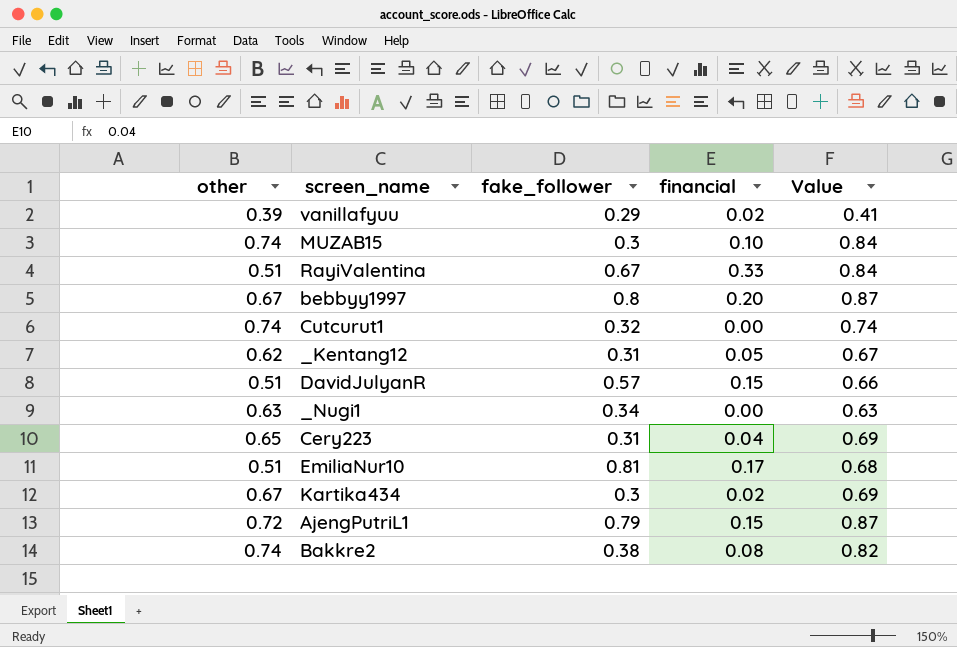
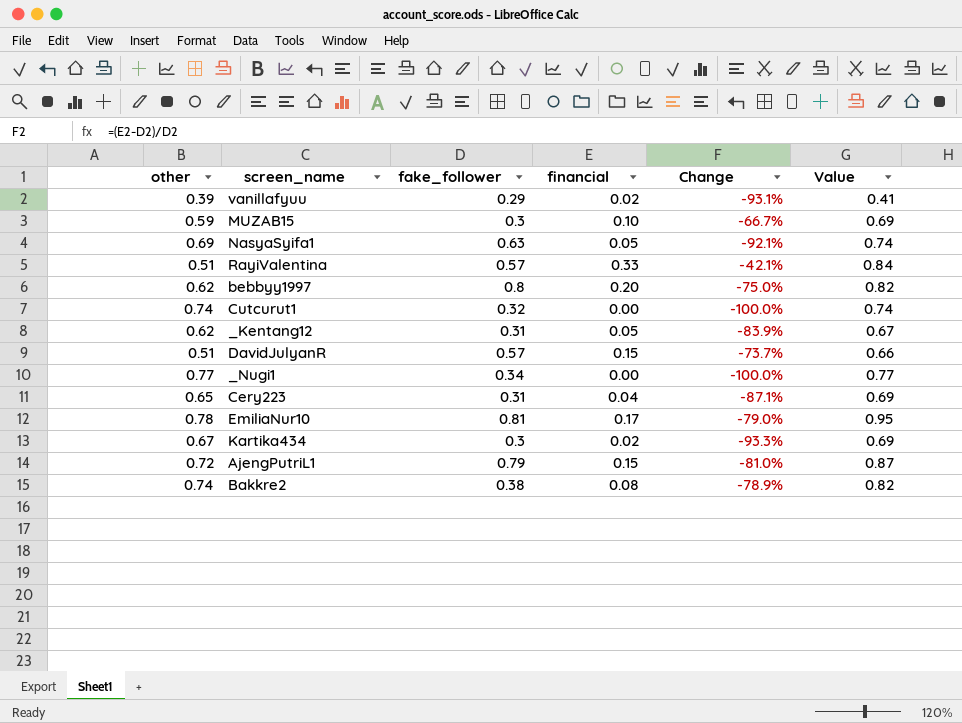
column Change | formula: none -> ([financial] - [fake_follower]) / [fake_follower]
MUZAB15 | other: 0.74 -> 0.59
MUZAB15 | Value: 0.84 -> 0.69
row NasyaSyifa1: none -> 0.69 | 0.63 | 0.05 | -92.1% | 0.74
RayiValentina | fake_follower: 0.67 -> 0.57
bebbyy1997 | other: 0.67 -> 0.62
bebbyy1997 | Value: 0.87 -> 0.82
_Nugi1 | other: 0.63 -> 0.77
_Nugi1 | Value: 0.63 -> 0.77
EmiliaNur10 | other: 0.51 -> 0.78
EmiliaNur10 | Value: 0.68 -> 0.95

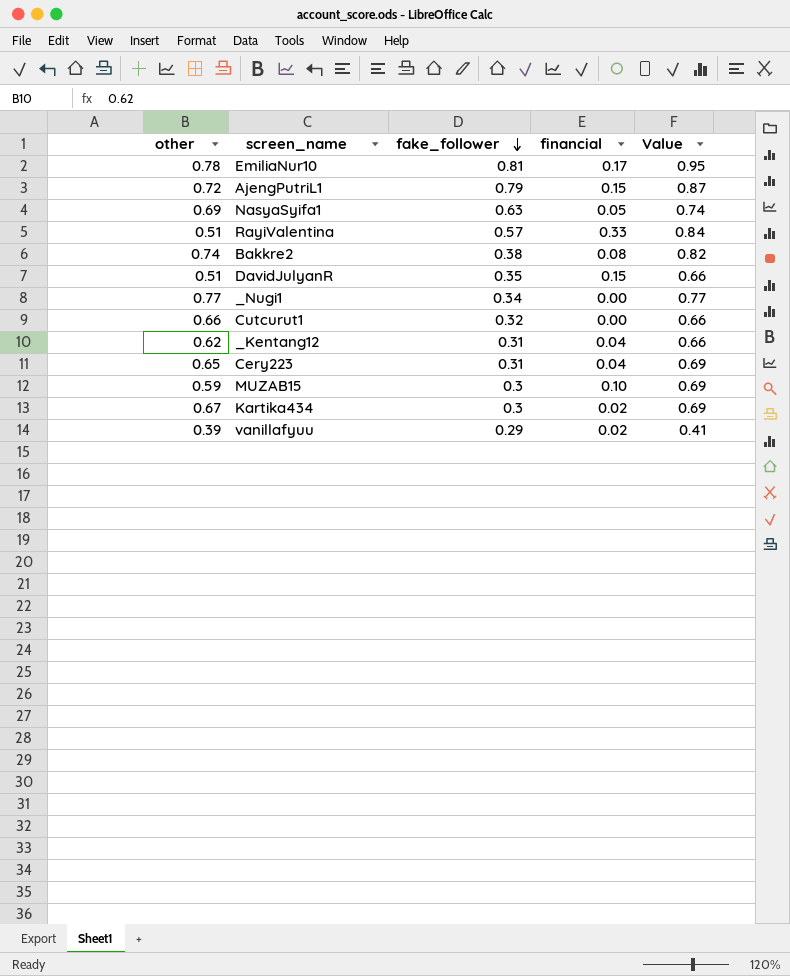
row order: none -> fake_follower descending
column Change | formula: ([financial] - [fake_follower]) / [fake_follower] -> none
row bebbyy1997: 0.62 | 0.8 | 0.20 | -75.0% | 0.82 -> none
DavidJulyanR | fake_follower: 0.57 -> 0.35
Cutcurut1 | other: 0.74 -> 0.66
Cutcurut1 | Value: 0.74 -> 0.66
_Kentang12 | financial: 0.05 -> 0.04
_Kentang12 | Value: 0.67 -> 0.66

